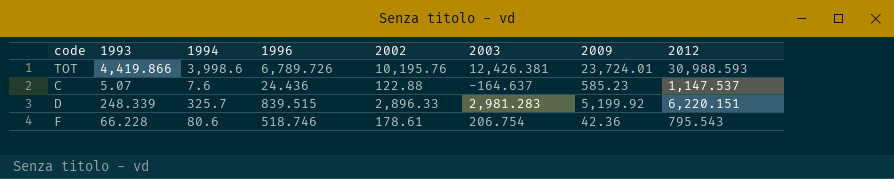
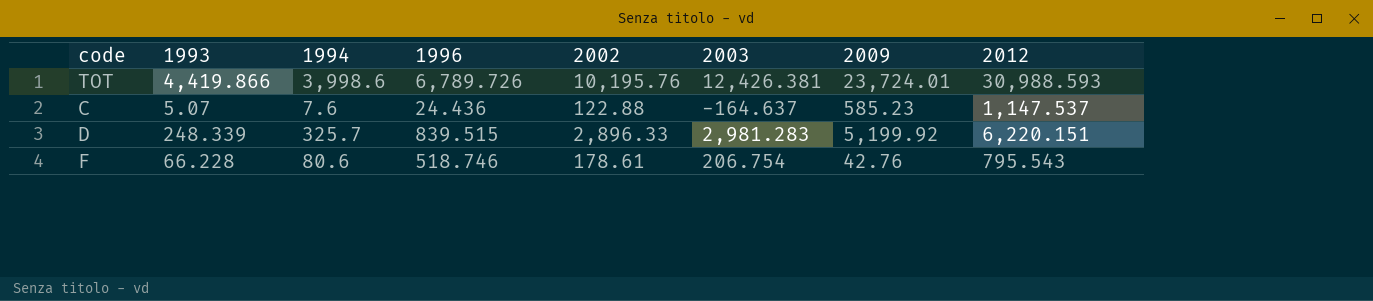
F | 2009: 42.36 -> 42.76

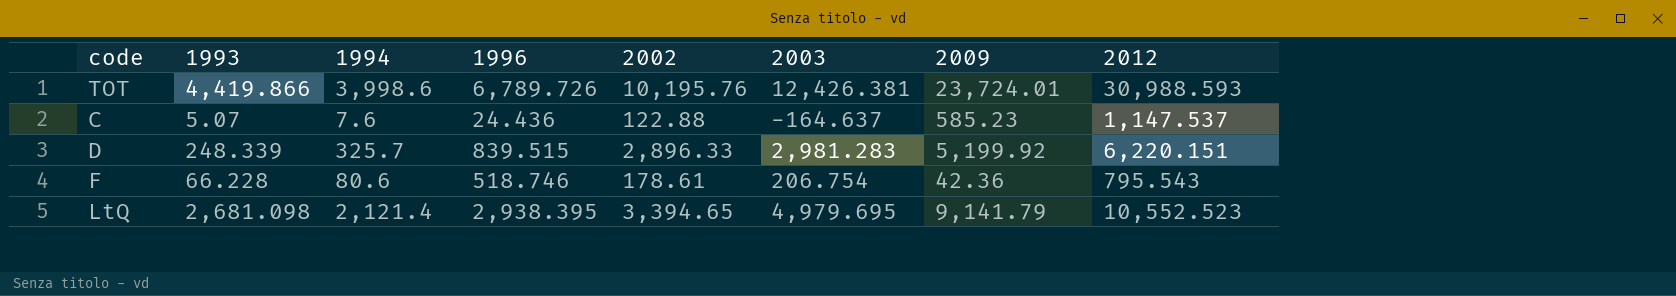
F | 2009: 42.76 -> 42.36
row LtQ: none -> 2,681.098 | 2,121.4 | 2,938.395 | 3,394.65 | 4,979.695 | 9,141.79 | 10,552.523

